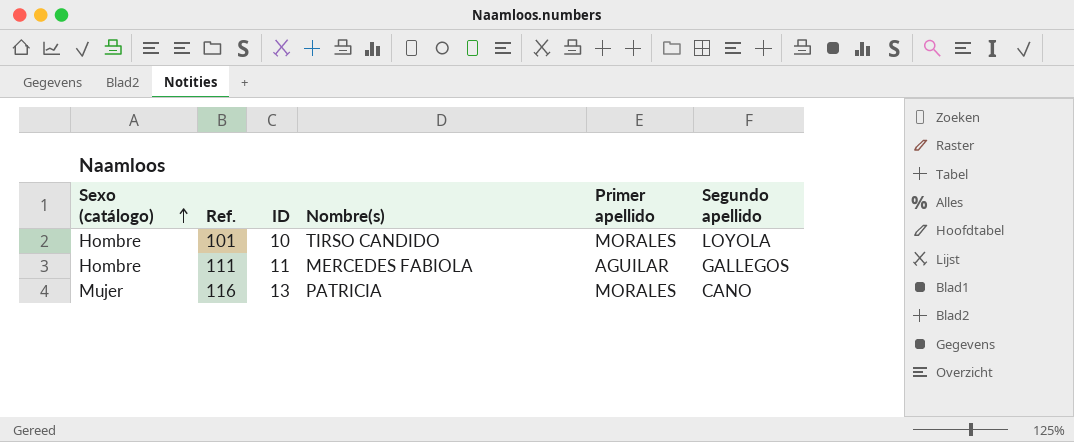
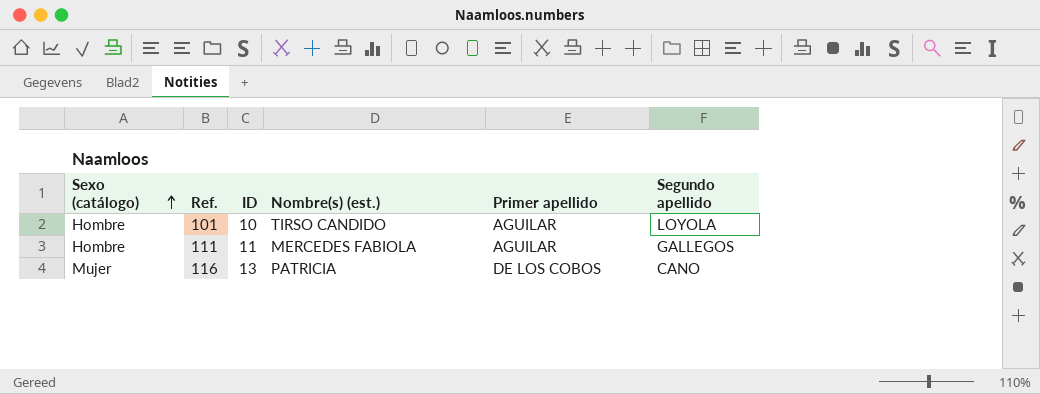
column name: Nombre(s) -> Nombre(s) (est.)
101 | Primer apellido: MORALES -> AGUILAR
116 | Primer apellido: MORALES -> DE LOS COBOS

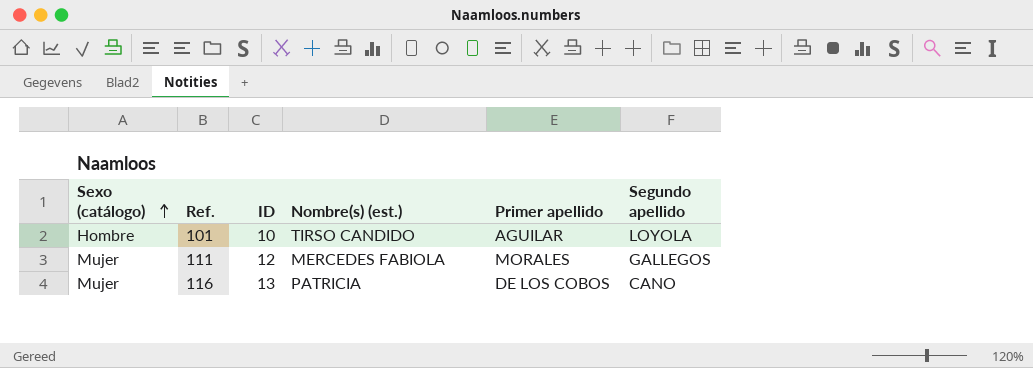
111 | Sexo (catálogo): Hombre -> Mujer
111 | ID: 11 -> 12
111 | Primer apellido: AGUILAR -> MORALES

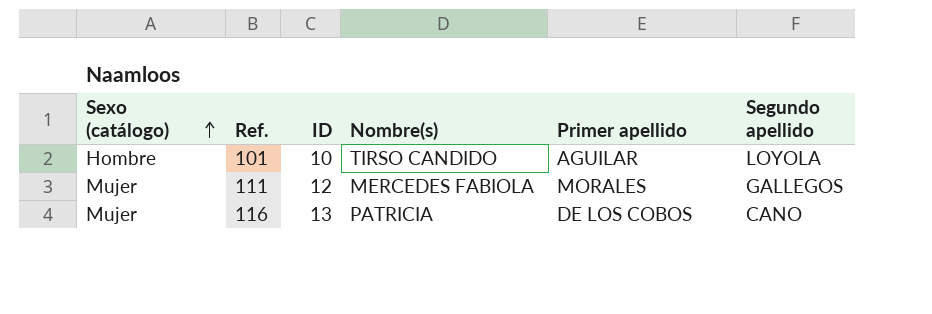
column name: Nombre(s) (est.) -> Nombre(s)

